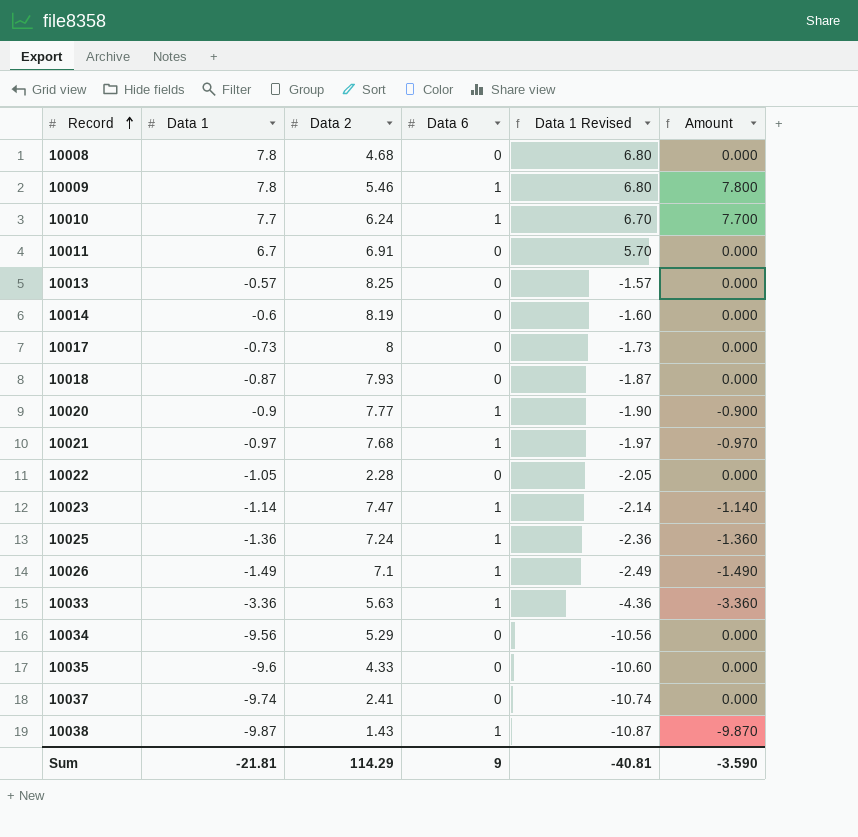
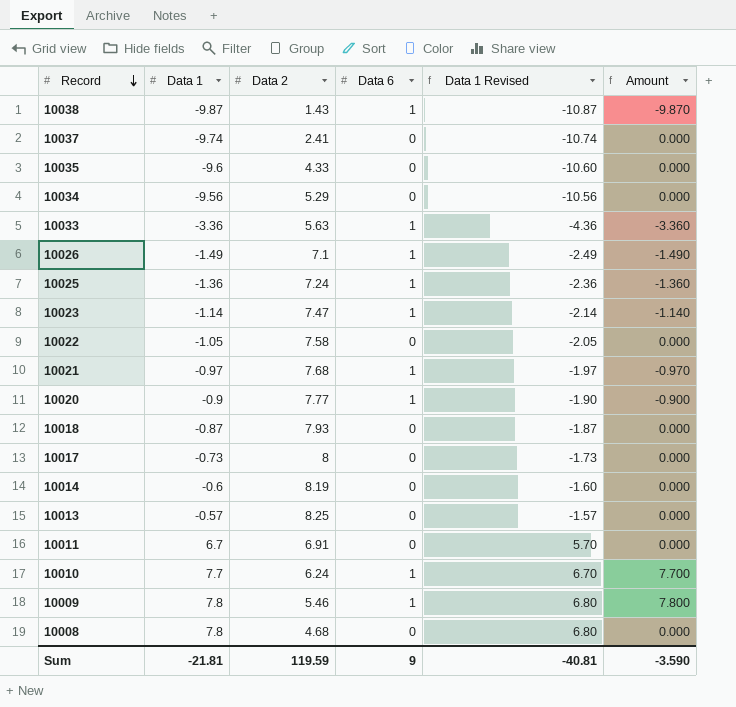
row order: Record ascending -> Record descending
10022 | Data 2: 2.28 -> 7.58
Sum | Data 2: 114.29 -> 119.59

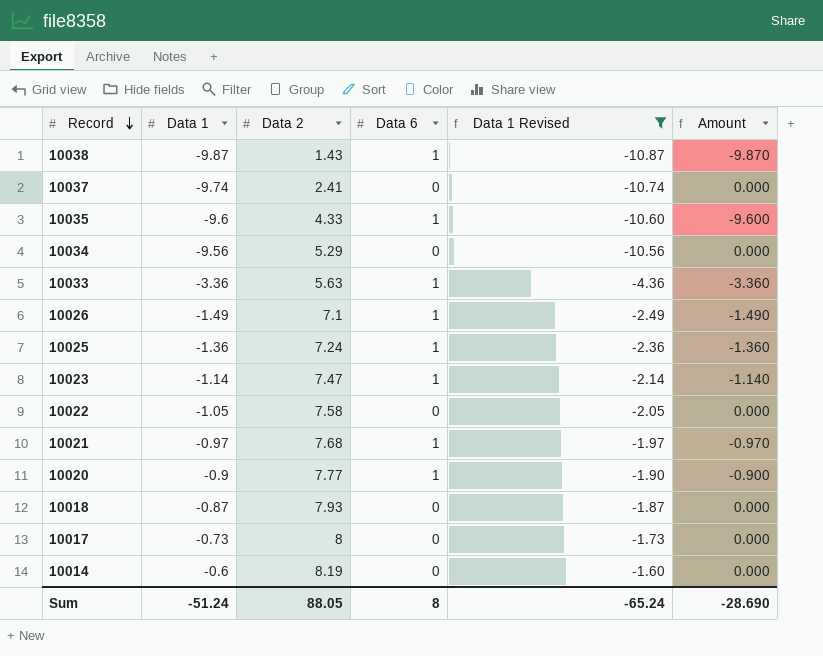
filter: none -> Data 1 Revised <= -1.60
10035 | Data 6: 0 -> 1
10035 | Amount: 0.000 -> -9.600
Sum | Data 1: -21.81 -> -51.24
Sum | Data 2: 119.59 -> 88.05
Sum | Data 6: 9 -> 8
Sum | Data 1 Revised: -40.81 -> -65.24
Sum | Amount: -3.590 -> -28.690

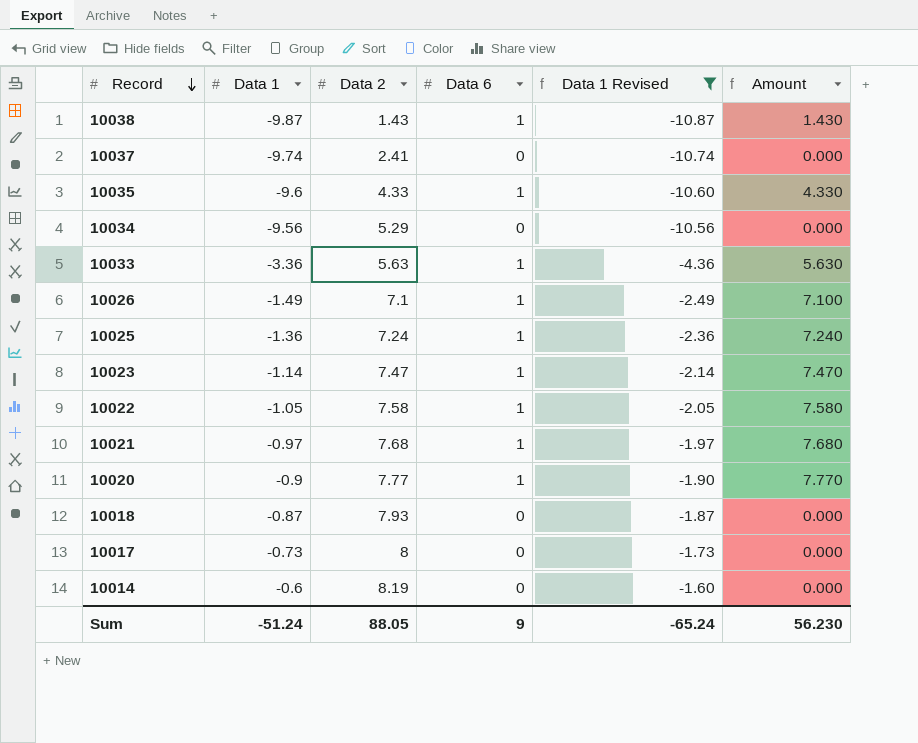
column Amount | formula: [Data 1] * [Data 6] -> [Data 2] * [Data 6]
10022 | Data 6: 0 -> 1
Sum | Data 6: 8 -> 9
Sum | Amount: -28.690 -> 56.230

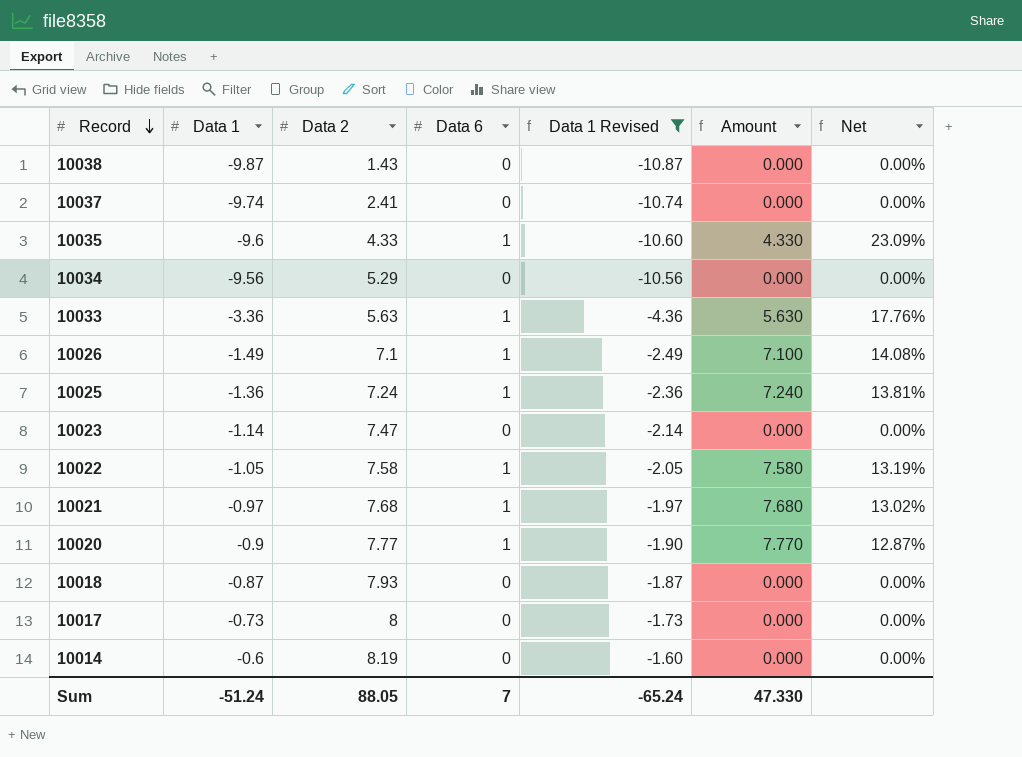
column Net | formula: none -> [Data 6] / [Data 2]
10038 | Data 6: 1 -> 0
10038 | Amount: 1.430 -> 0.000
10023 | Data 6: 1 -> 0
10023 | Amount: 7.470 -> 0.000
Sum | Data 6: 9 -> 7
Sum | Amount: 56.230 -> 47.330

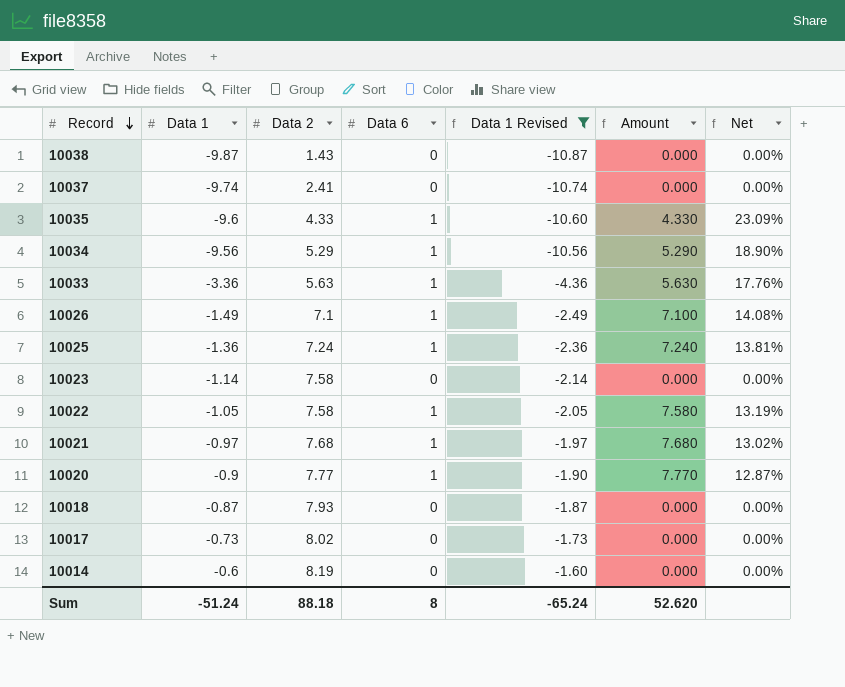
10034 | Data 6: 0 -> 1
10034 | Amount: 0.000 -> 5.290
10034 | Net: 0.00% -> 18.90%
10023 | Data 2: 7.47 -> 7.58
10017 | Data 2: 8 -> 8.02
Sum | Data 2: 88.05 -> 88.18
Sum | Data 6: 7 -> 8
Sum | Amount: 47.330 -> 52.620

